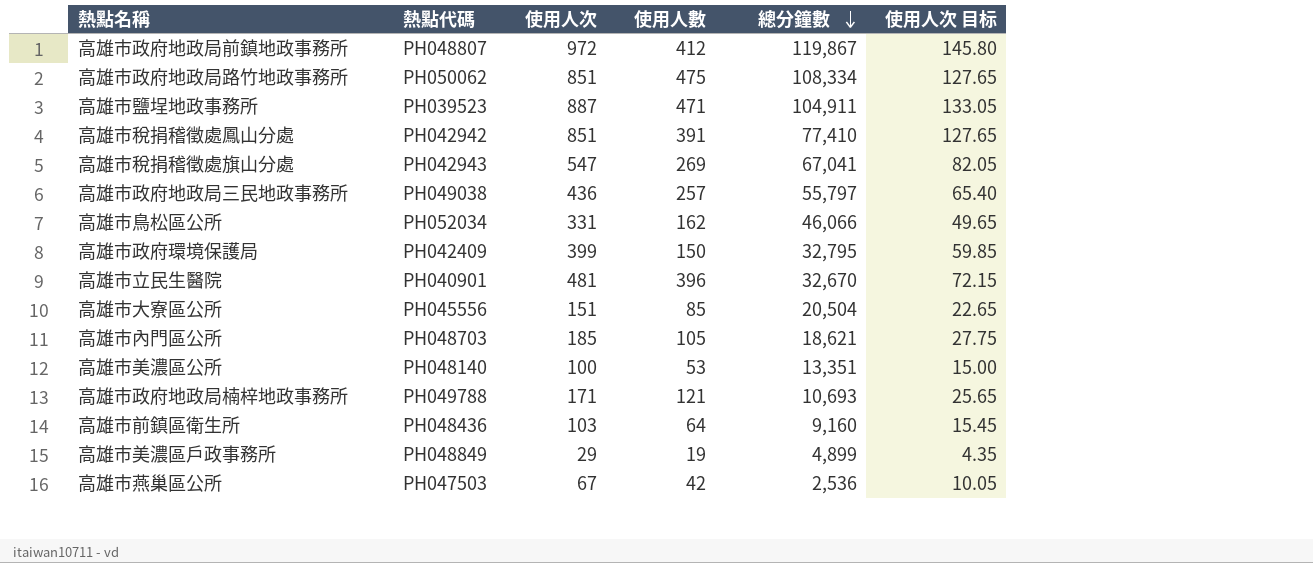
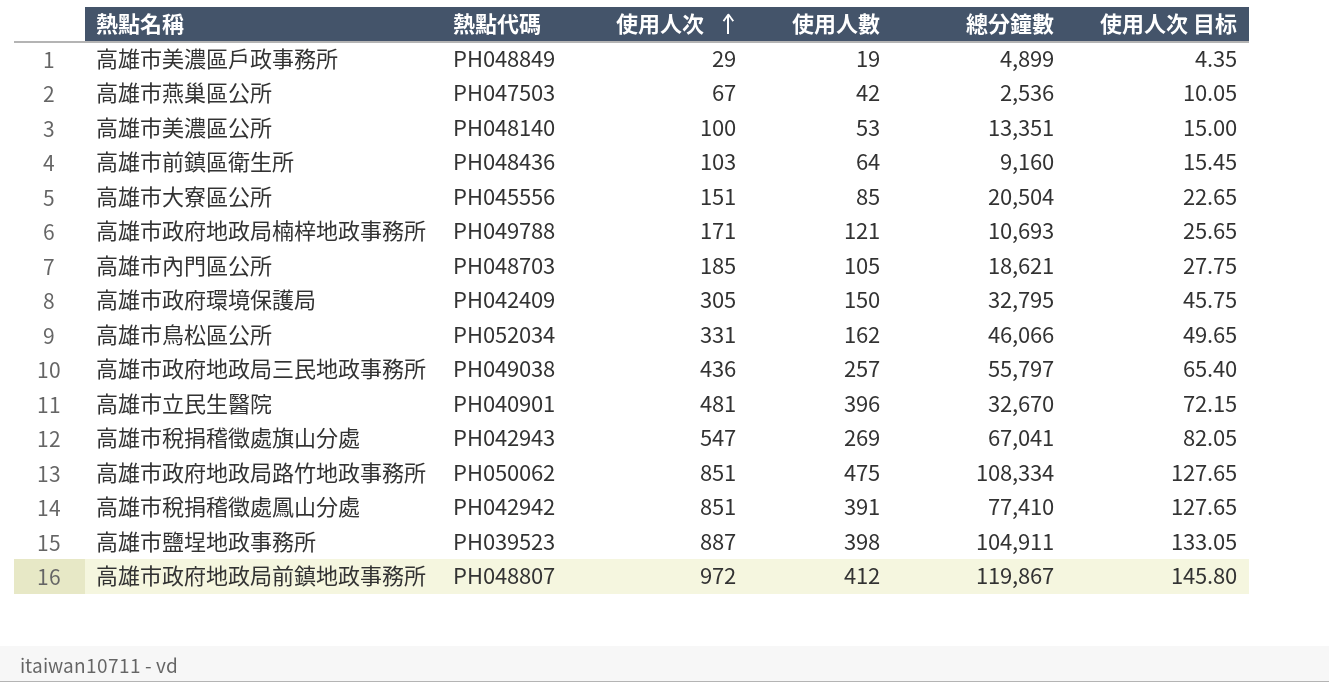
row order: 總分鐘數 descending -> 使用人次 ascending
高雄市政府環境保護局 | 使用人次: 399 -> 305
高雄市政府環境保護局 | 使用人次 目标: 59.85 -> 45.75
高雄市鹽埕地政事務所 | 使用人數: 471 -> 398

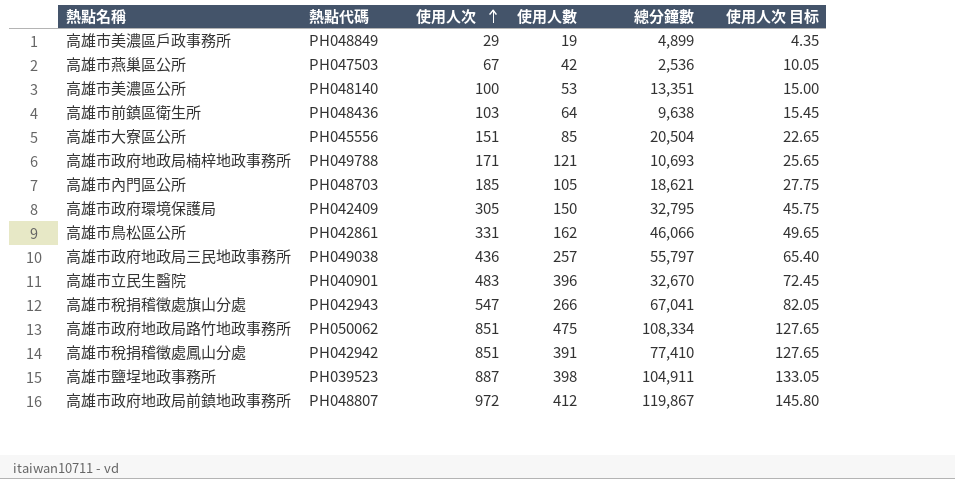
高雄市前鎮區衛生所 | 總分鐘數: 9,160 -> 9,638
高雄市鳥松區公所 | 熱點代碼: PH052034 -> PH042861
高雄市立民生醫院 | 使用人次: 481 -> 483
高雄市立民生醫院 | 使用人次 目标: 72.15 -> 72.45
高雄市稅捐稽徵處旗山分處 | 使用人數: 269 -> 266

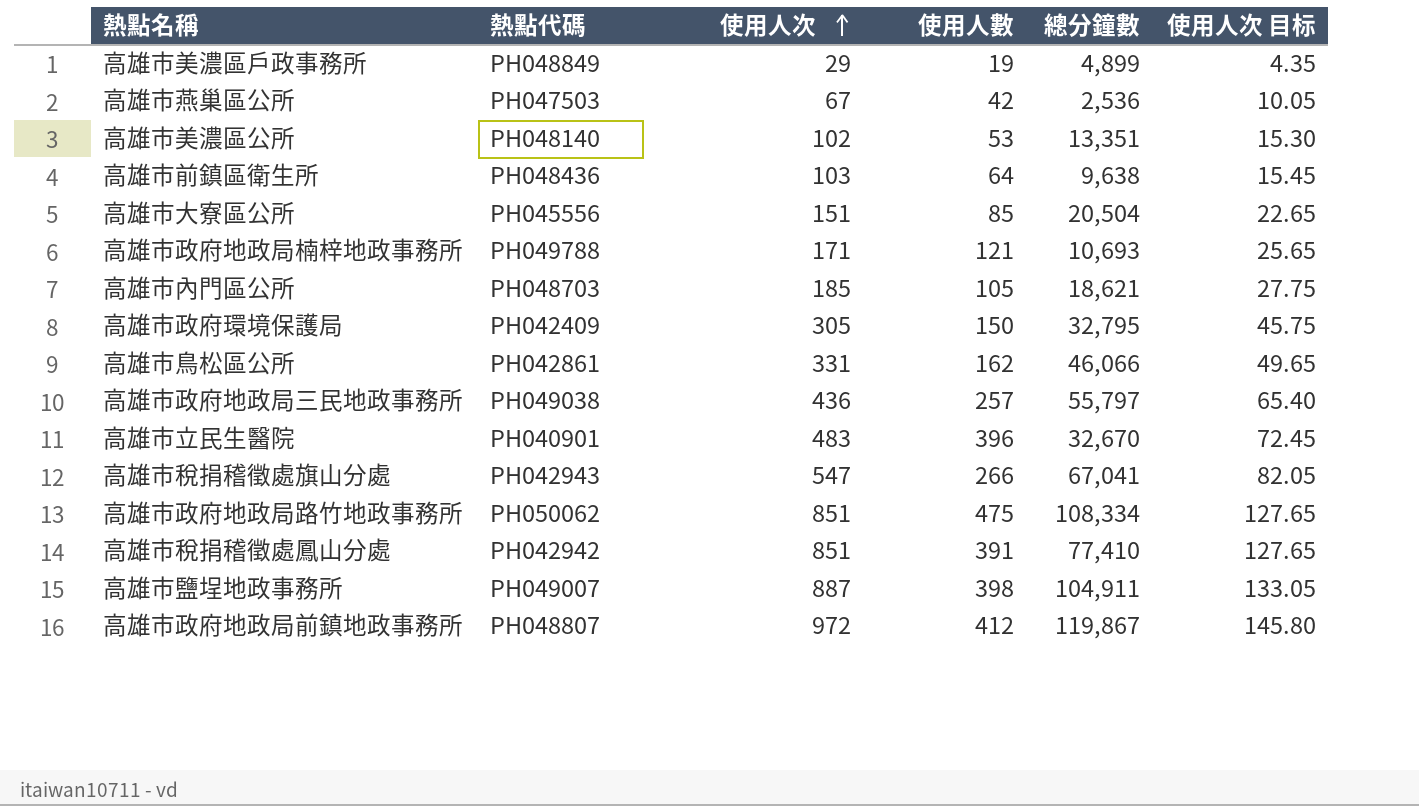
高雄市美濃區公所 | 使用人次: 100 -> 102
高雄市美濃區公所 | 使用人次 目标: 15.00 -> 15.30
高雄市鹽埕地政事務所 | 熱點代碼: PH039523 -> PH049007

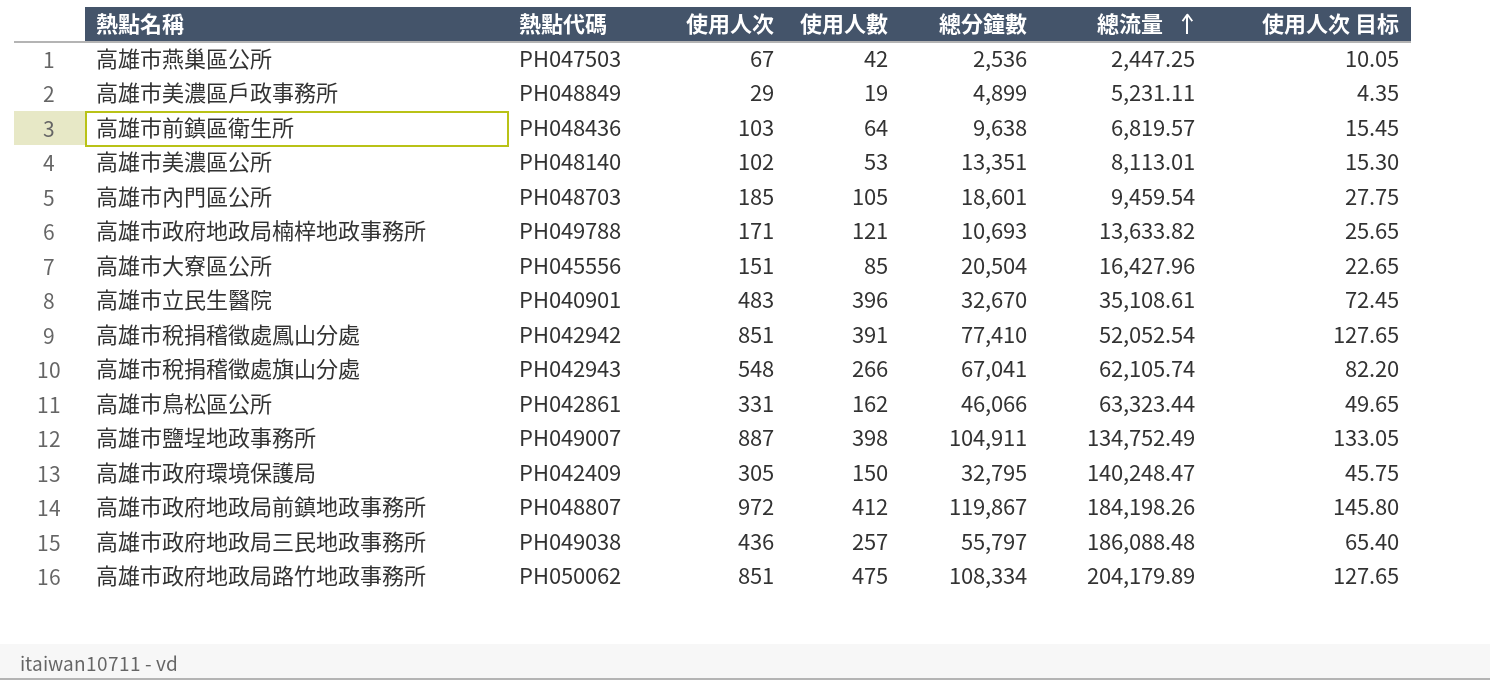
row order: 使用人次 ascending -> 總流量 ascending
column 總流量 | position: none -> 6
高雄市內門區公所 | 總分鐘數: 18,621 -> 18,601
高雄市稅捐稽徵處旗山分處 | 使用人次: 547 -> 548
高雄市稅捐稽徵處旗山分處 | 使用人次 目标: 82.05 -> 82.20

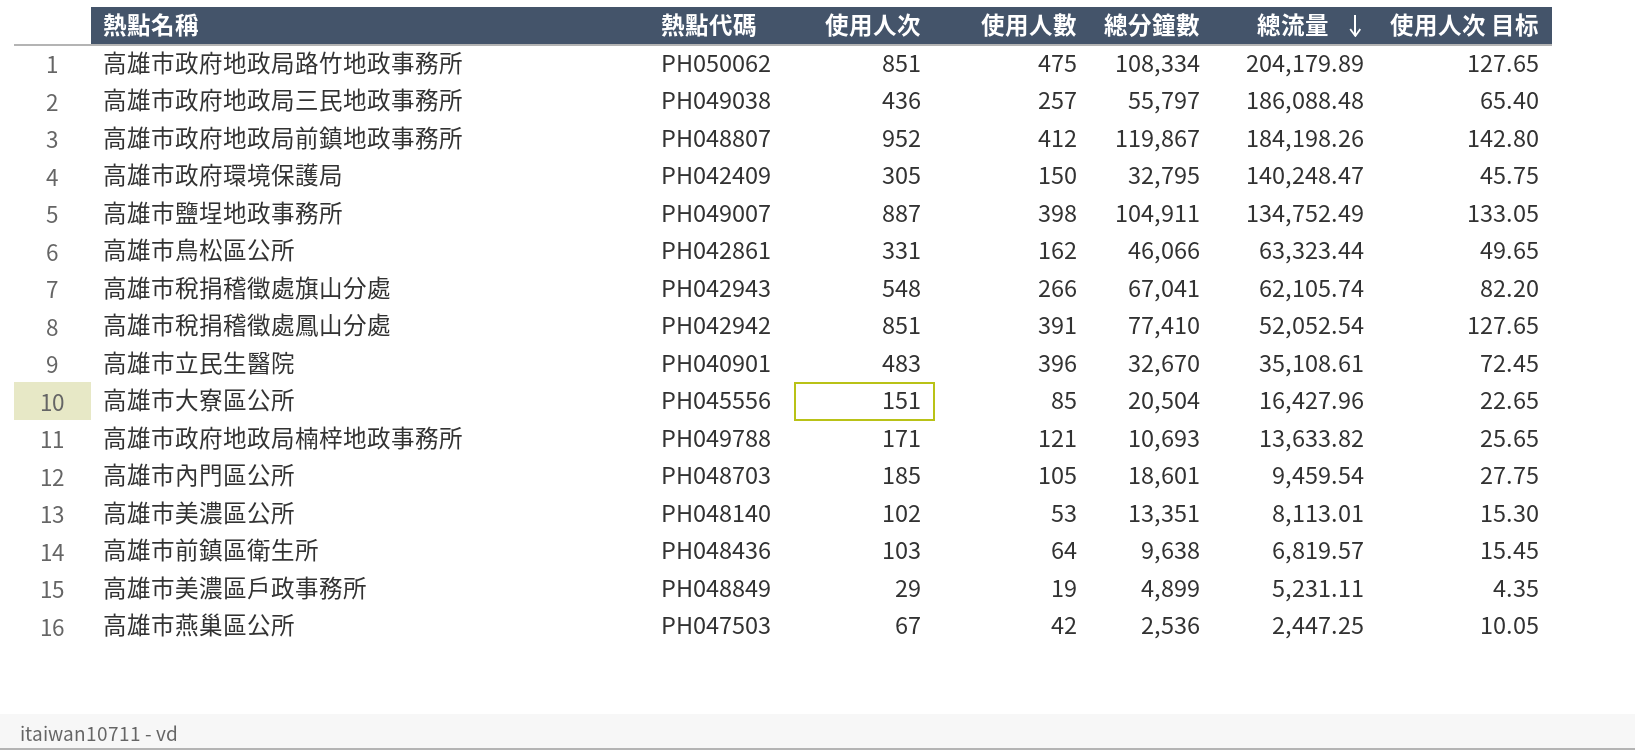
row order: 總流量 ascending -> 總流量 descending
高雄市政府地政局前鎮地政事務所 | 使用人次: 972 -> 952
高雄市政府地政局前鎮地政事務所 | 使用人次 目标: 145.80 -> 142.80

